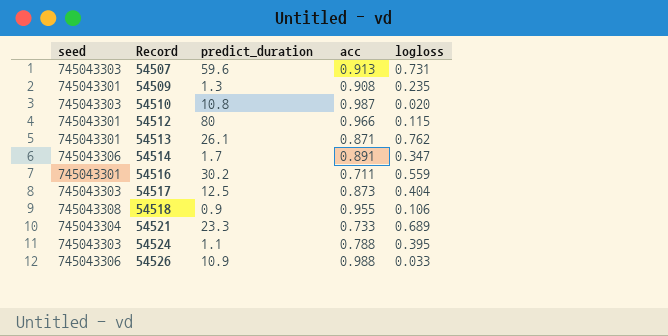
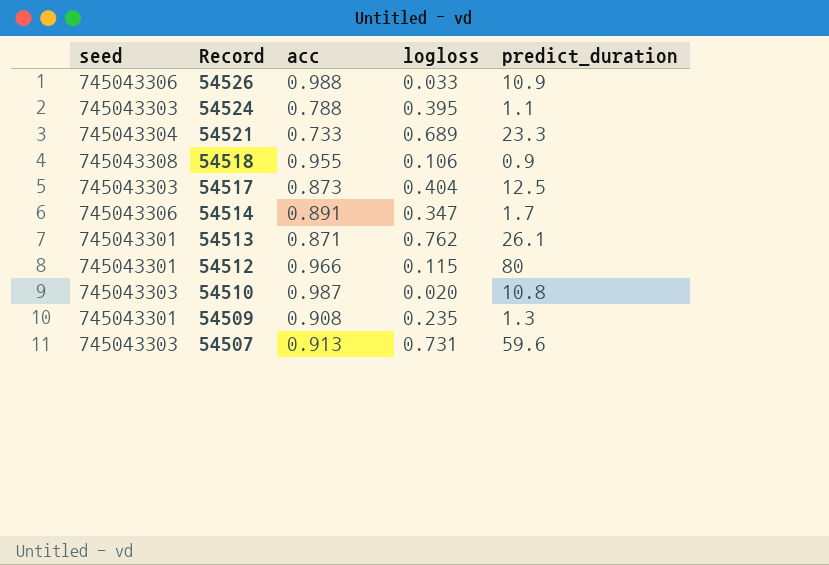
row order: Record ascending -> Record descending
column predict_duration | position: 3 -> 5
row 54516: 745043301 | 30.2 | 0.711 | 0.559 -> none

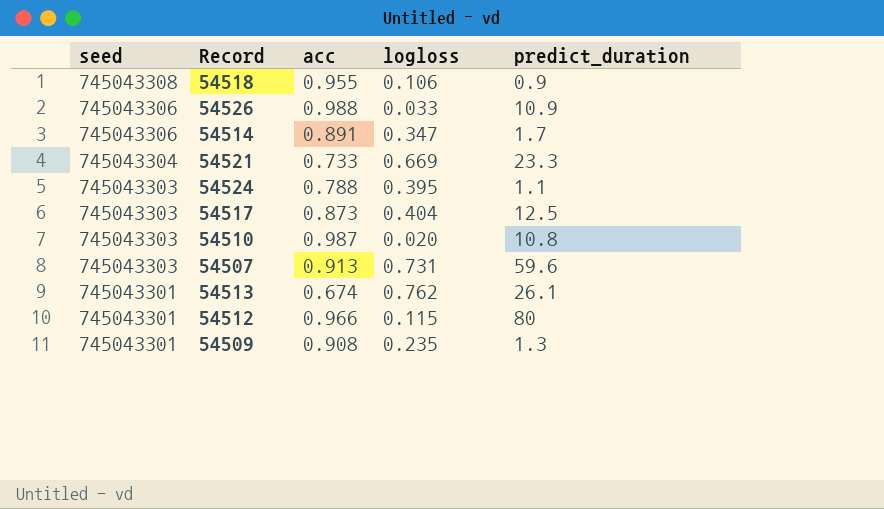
row order: Record descending -> seed descending
54521 | logloss: 0.689 -> 0.669
54513 | acc: 0.871 -> 0.674

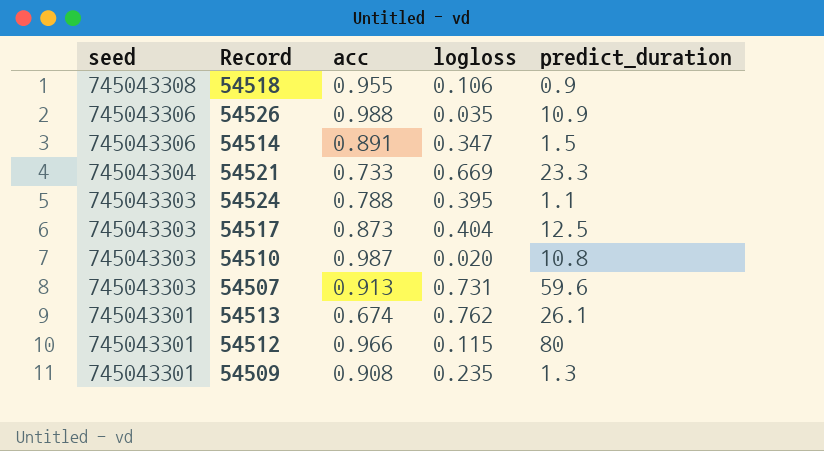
54526 | logloss: 0.033 -> 0.035
54514 | predict_duration: 1.7 -> 1.5

